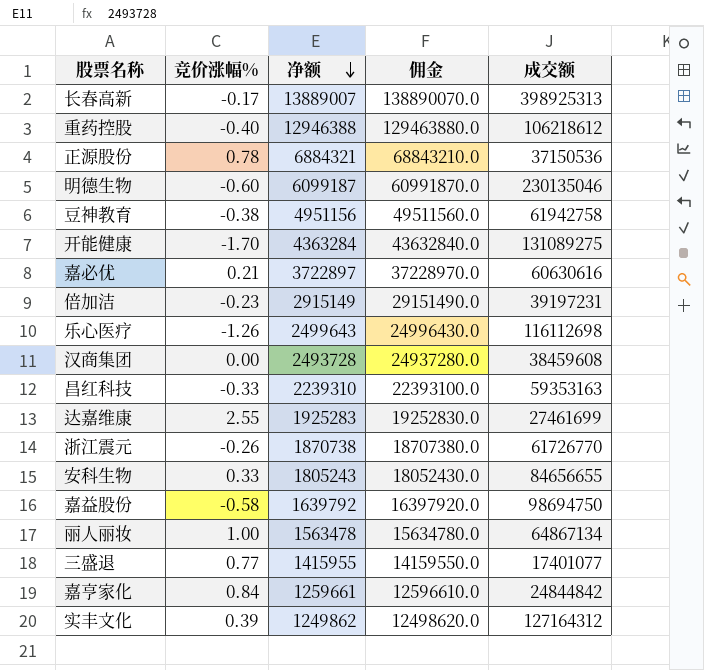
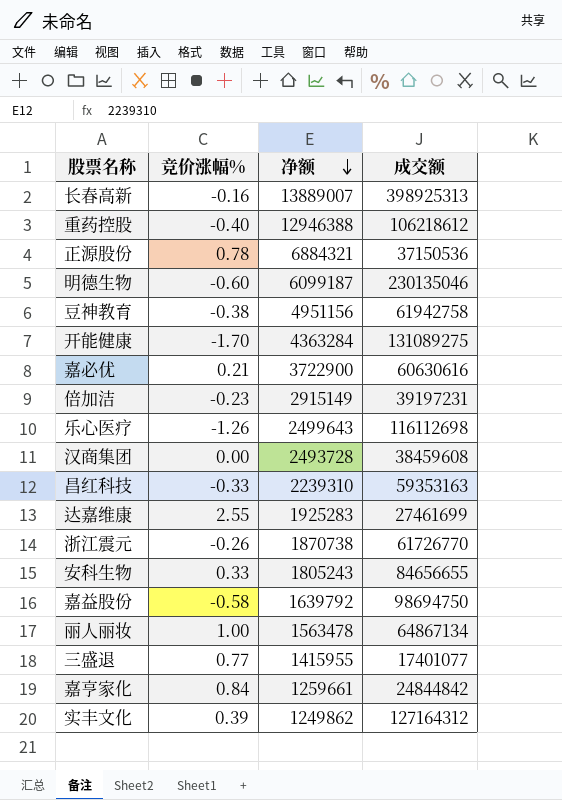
column 佣金 | formula: [净额] * 10 -> none
长春高新 | 竞价涨幅%: -0.17 -> -0.16
嘉必优 | 净额: 3722897 -> 3722900

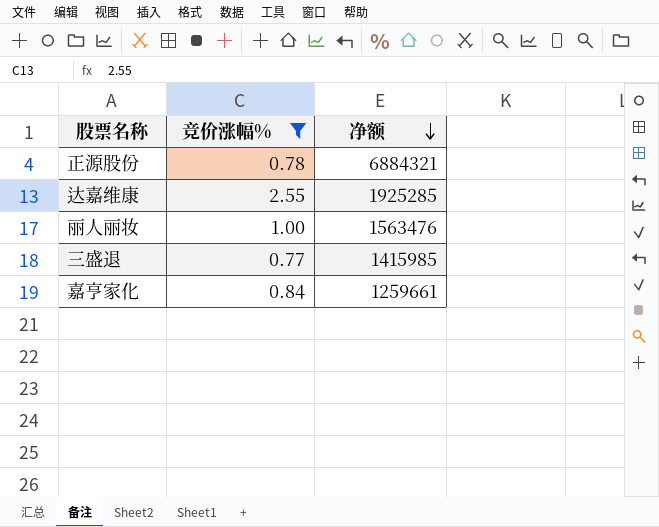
filter: none -> 竞价涨幅% >= 0.77
column 成交额 | position: 4 -> none
达嘉维康 | 净额: 1925283 -> 1925285
丽人丽妆 | 净额: 1563478 -> 1563476
三盛退 | 净额: 1415955 -> 1415985

